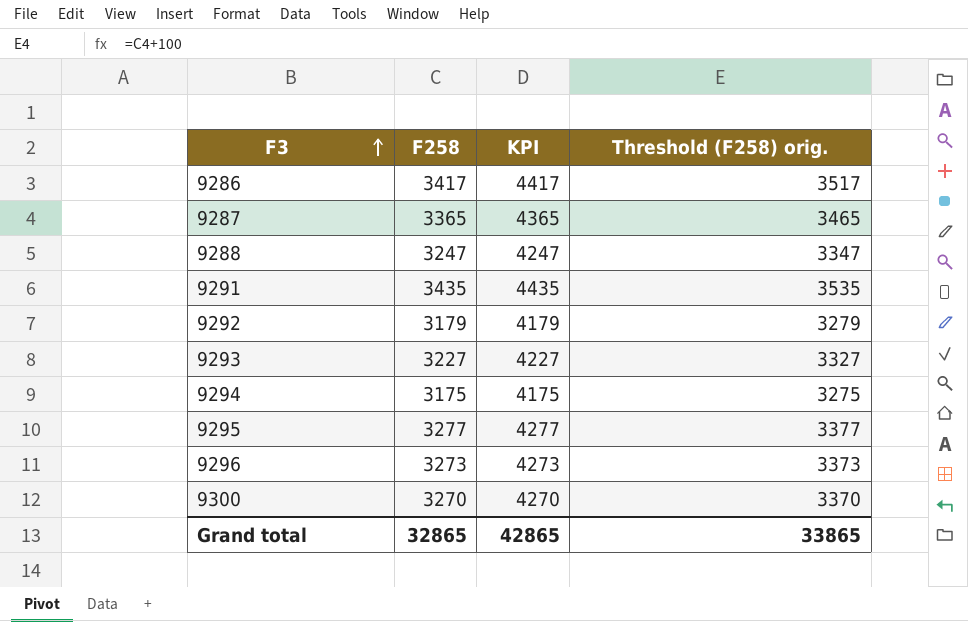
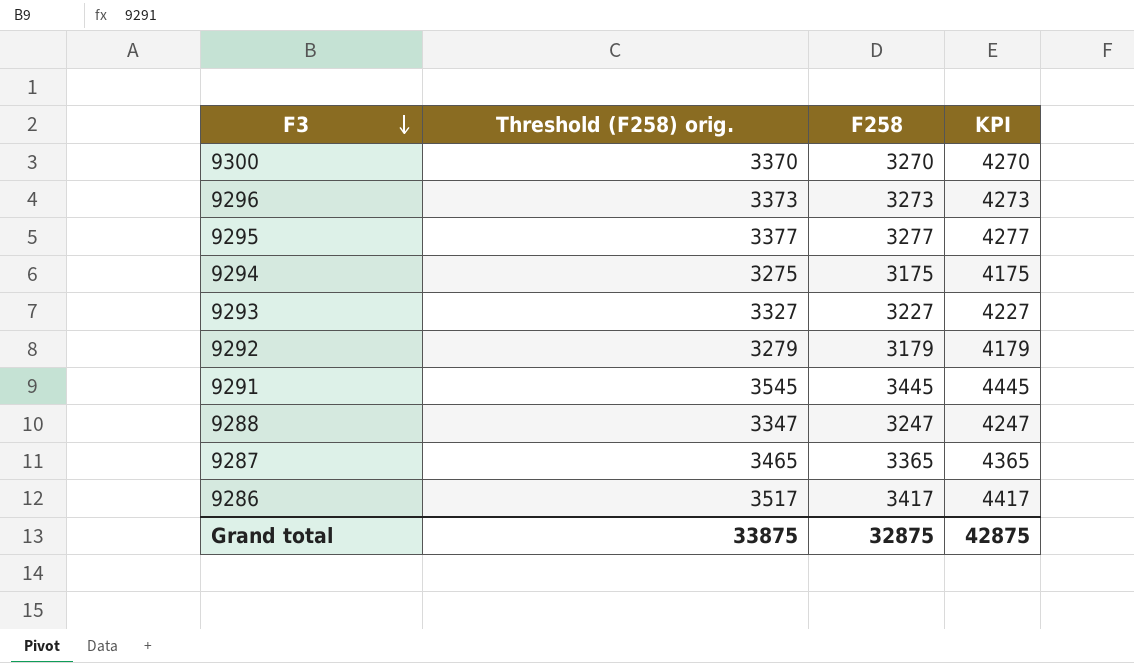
row order: F3 ascending -> F3 descending
column Threshold (F258) orig. | position: 4 -> 2
9291 | Threshold (F258) orig.: 3535 -> 3545
9291 | F258: 3435 -> 3445
9291 | KPI: 4435 -> 4445
Grand total | Threshold (F258) orig.: 33865 -> 33875
Grand total | F258: 32865 -> 32875
Grand total | KPI: 42865 -> 42875

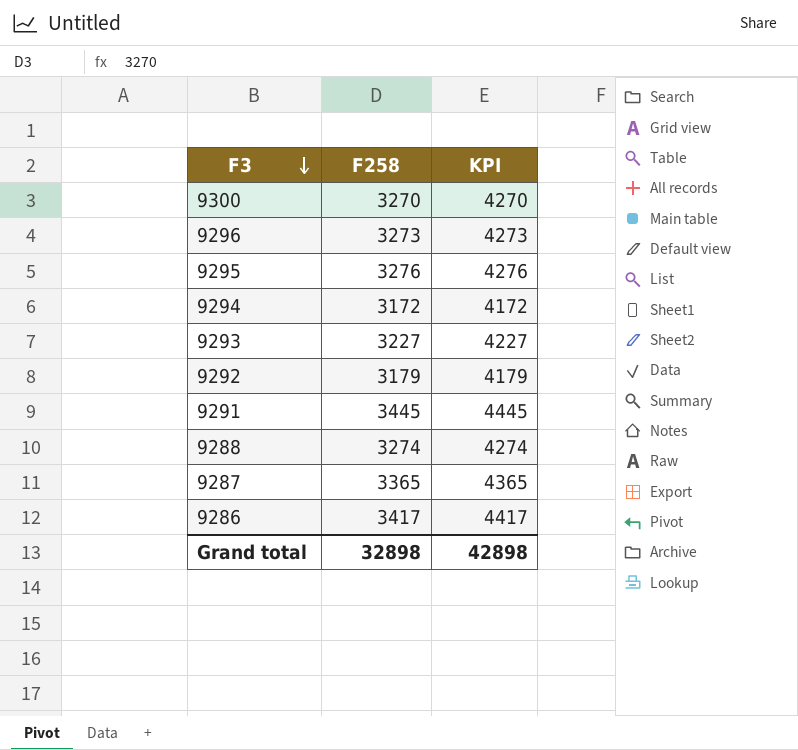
column Threshold (F258) orig. | formula: [F258] + 100 -> none
9295 | F258: 3277 -> 3276
9295 | KPI: 4277 -> 4276
9294 | F258: 3175 -> 3172
9294 | KPI: 4175 -> 4172
9288 | F258: 3247 -> 3274
9288 | KPI: 4247 -> 4274
Grand total | F258: 32875 -> 32898
Grand total | KPI: 42875 -> 42898

